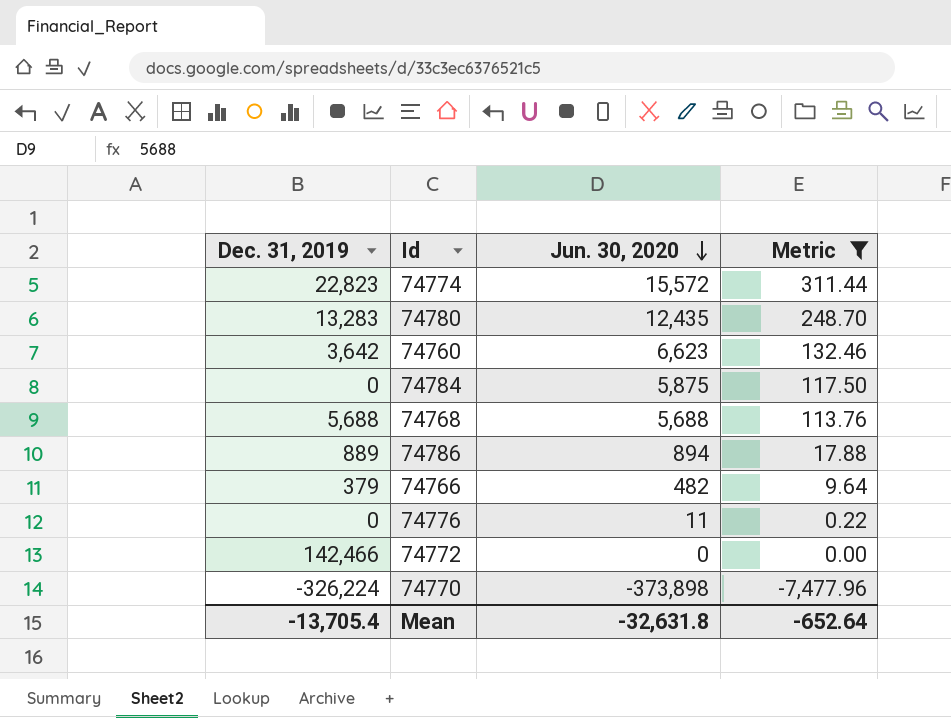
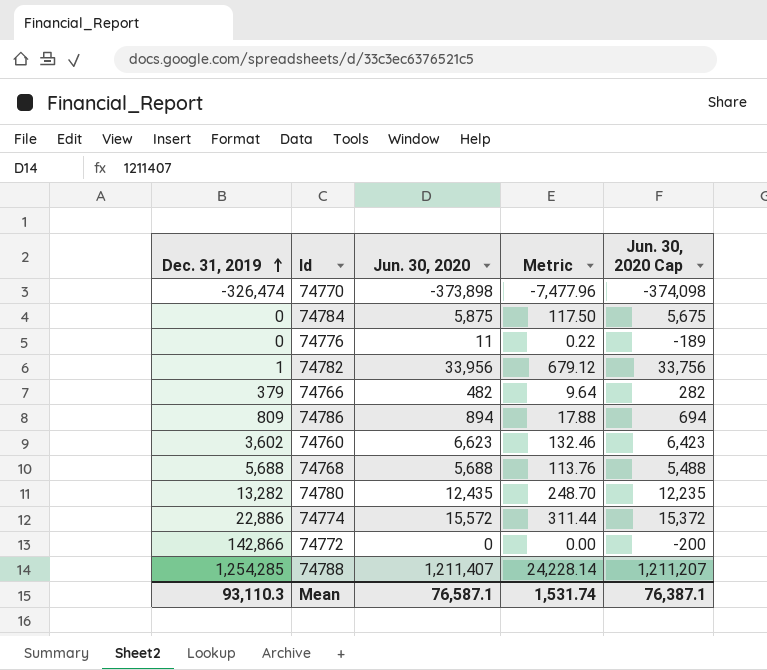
filter: Metric <= 311.44 -> none
row order: Jun. 30, 2020 descending -> Dec. 31, 2019 ascending
column Jun. 30, 2020 Cap | formula: none -> [Jun. 30, 2020] - 200
74770 | Dec. 31, 2019: -326,224 -> -326,474
74786 | Dec. 31, 2019: 889 -> 809
74760 | Dec. 31, 2019: 3,642 -> 3,602
74780 | Dec. 31, 2019: 13,283 -> 13,282
74774 | Dec. 31, 2019: 22,823 -> 22,886
74772 | Dec. 31, 2019: 142,466 -> 142,866
Mean | Dec. 31, 2019: -13,705.4 -> 93,110.3
Mean | Jun. 30, 2020: -32,631.8 -> 76,587.1
Mean | Metric: -652.64 -> 1,531.74

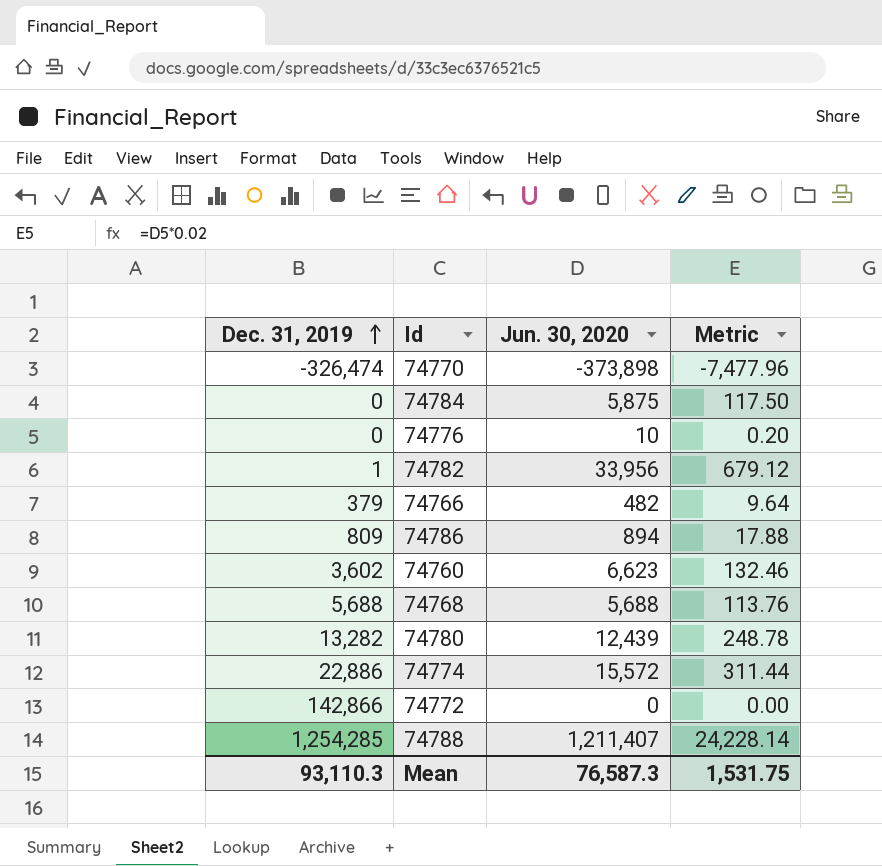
column Jun. 30, 2020 Cap | formula: [Jun. 30, 2020] - 200 -> none
74776 | Jun. 30, 2020: 11 -> 10
74776 | Metric: 0.22 -> 0.20
74780 | Jun. 30, 2020: 12,435 -> 12,439
74780 | Metric: 248.70 -> 248.78
Mean | Jun. 30, 2020: 76,587.1 -> 76,587.3
Mean | Metric: 1,531.74 -> 1,531.75

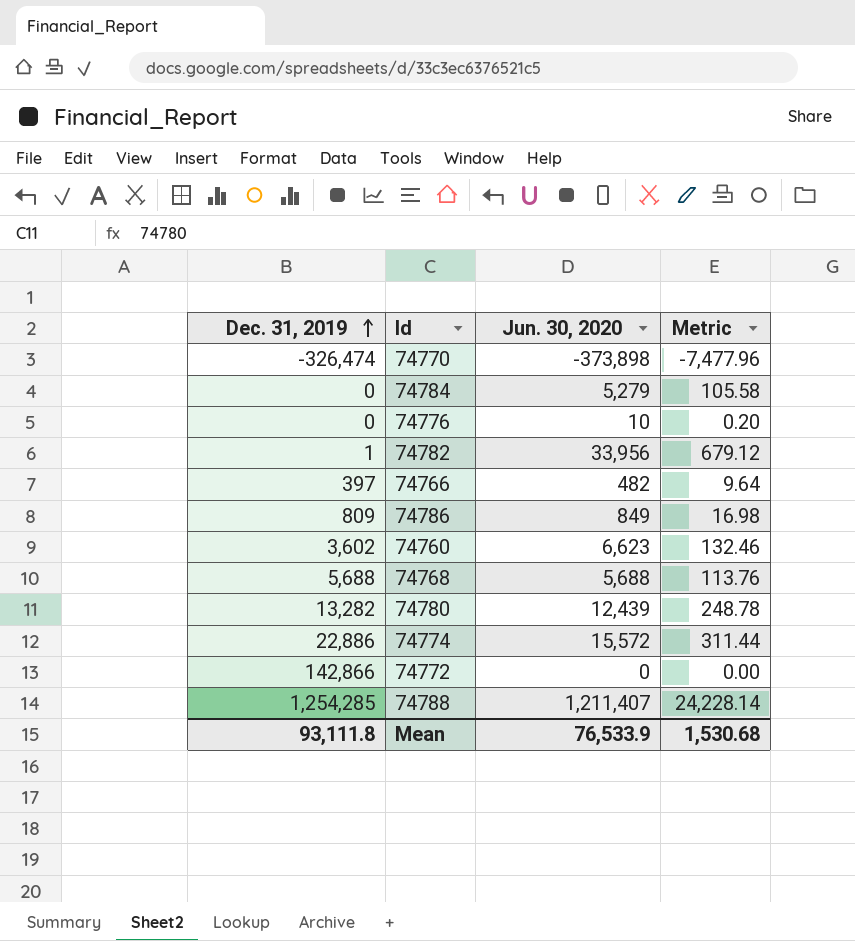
74784 | Jun. 30, 2020: 5,875 -> 5,279
74784 | Metric: 117.50 -> 105.58
74766 | Dec. 31, 2019: 379 -> 397
74786 | Jun. 30, 2020: 894 -> 849
74786 | Metric: 17.88 -> 16.98
Mean | Dec. 31, 2019: 93,110.3 -> 93,111.8
Mean | Jun. 30, 2020: 76,587.3 -> 76,533.9
Mean | Metric: 1,531.75 -> 1,530.68

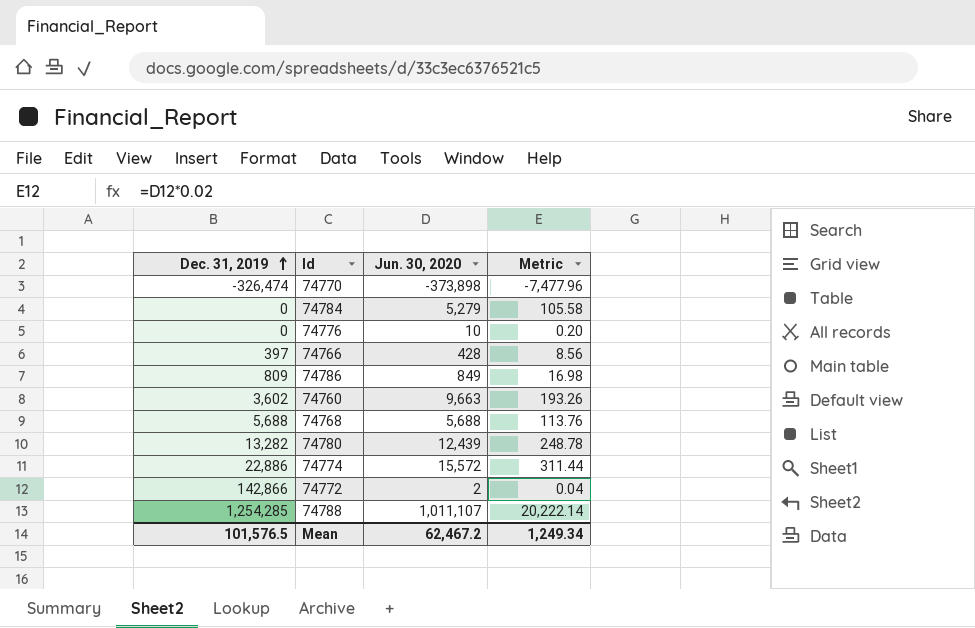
row 74782: 1 | 33,956 | 679.12 -> none
74766 | Jun. 30, 2020: 482 -> 428
74766 | Metric: 9.64 -> 8.56
74760 | Jun. 30, 2020: 6,623 -> 9,663
74760 | Metric: 132.46 -> 193.26
74772 | Jun. 30, 2020: 0 -> 2
74772 | Metric: 0.00 -> 0.04
74788 | Jun. 30, 2020: 1,211,407 -> 1,011,107
74788 | Metric: 24,228.14 -> 20,222.14
Mean | Dec. 31, 2019: 93,111.8 -> 101,576.5
Mean | Jun. 30, 2020: 76,533.9 -> 62,467.2
Mean | Metric: 1,530.68 -> 1,249.34

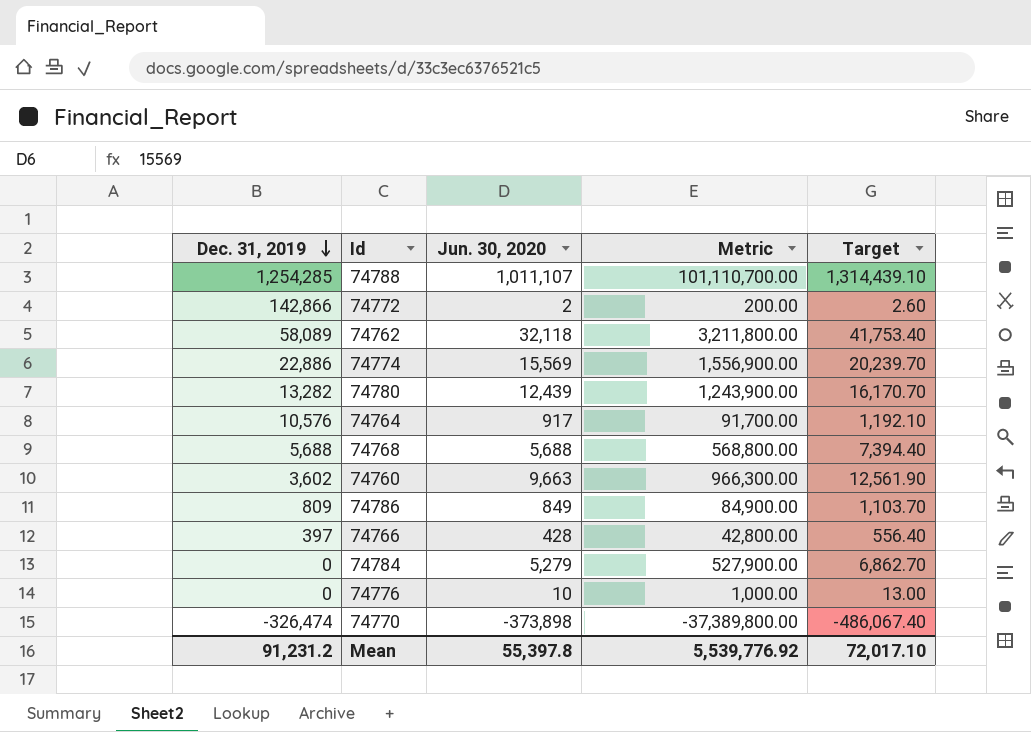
row order: Dec. 31, 2019 ascending -> Dec. 31, 2019 descending
column Metric | formula: [Jun. 30, 2020] * 0.02 -> [Jun. 30, 2020] * 100
column Target | formula: none -> [Jun. 30, 2020] * 1.3
row 74762: none -> 58,089 | 32,118 | 3,211,800.00 | 41,753.40
74774 | Jun. 30, 2020: 15,572 -> 15,569
row 74764: none -> 10,576 | 917 | 91,700.00 | 1,192.10
Mean | Dec. 31, 2019: 101,576.5 -> 91,231.2
Mean | Jun. 30, 2020: 62,467.2 -> 55,397.8
Mean | Metric: 1,249.34 -> 5,539,776.92

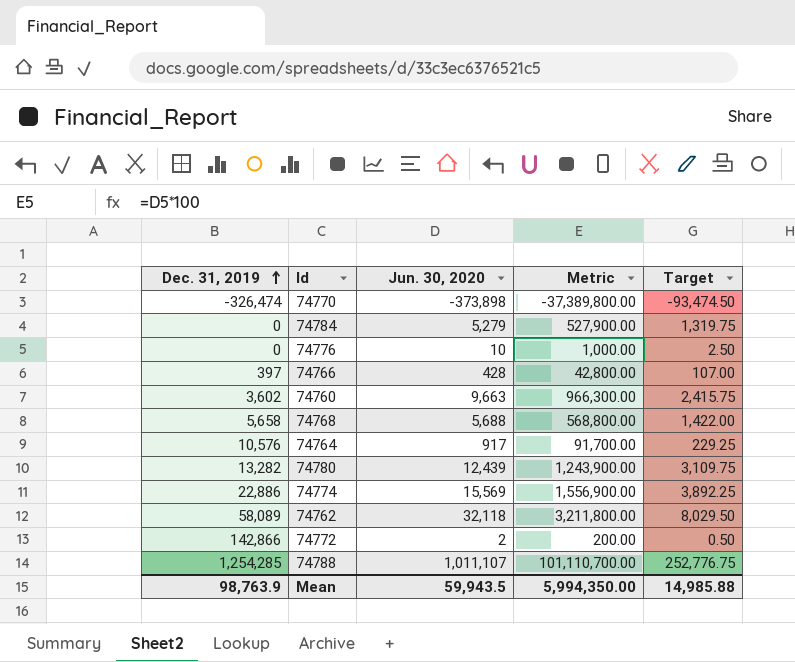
row order: Dec. 31, 2019 descending -> Dec. 31, 2019 ascending
column Target | formula: [Jun. 30, 2020] * 1.3 -> [Jun. 30, 2020] * 0.25
row 74786: 809 | 849 | 84,900.00 | 1,103.70 -> none
74768 | Dec. 31, 2019: 5,688 -> 5,658
Mean | Dec. 31, 2019: 91,231.2 -> 98,763.9
Mean | Jun. 30, 2020: 55,397.8 -> 59,943.5
Mean | Metric: 5,539,776.92 -> 5,994,350.00
Mean | Target: 72,017.10 -> 14,985.88

